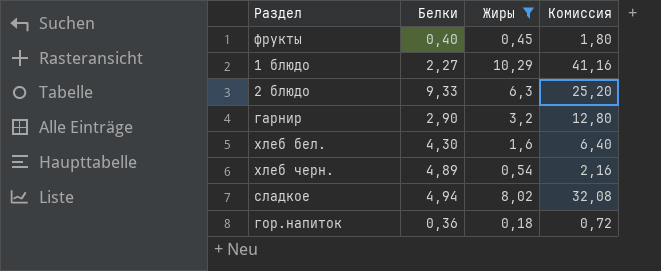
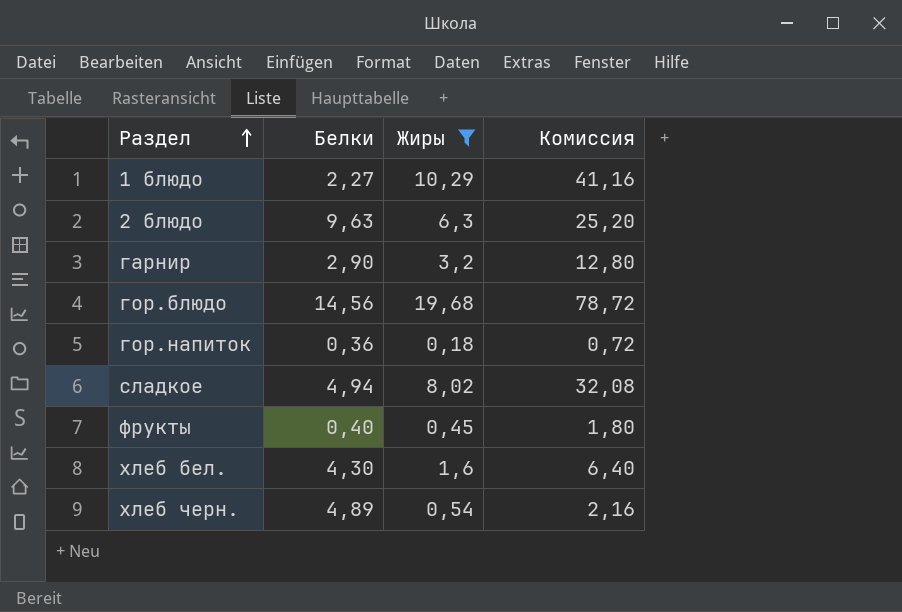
row order: none -> Раздел ascending
2 блюдо | Белки: 9,33 -> 9,63
row гор.блюдо: none -> 14,56 | 19,68 | 78,72

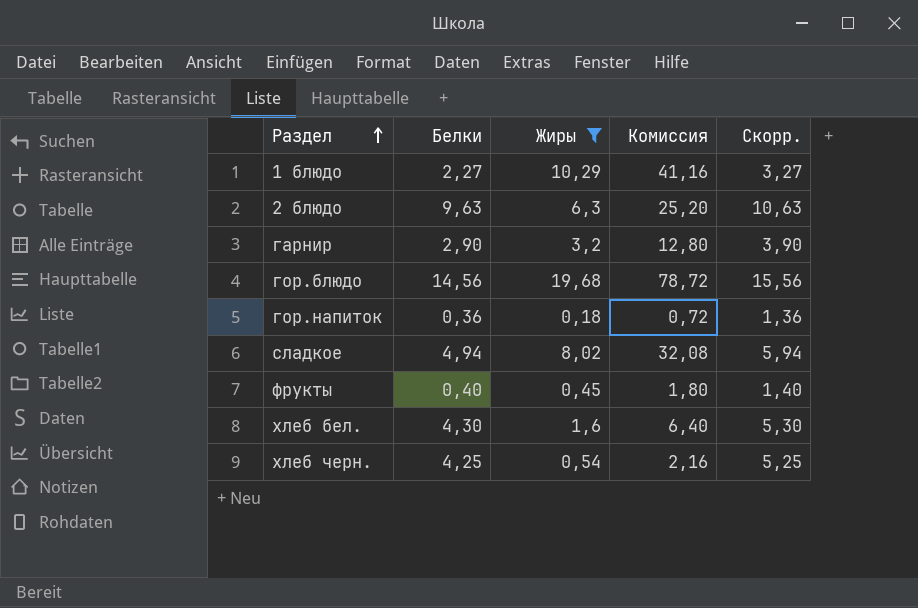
column Скорр. | formula: none -> [Белки] + 1
хлеб черн. | Белки: 4,89 -> 4,25

